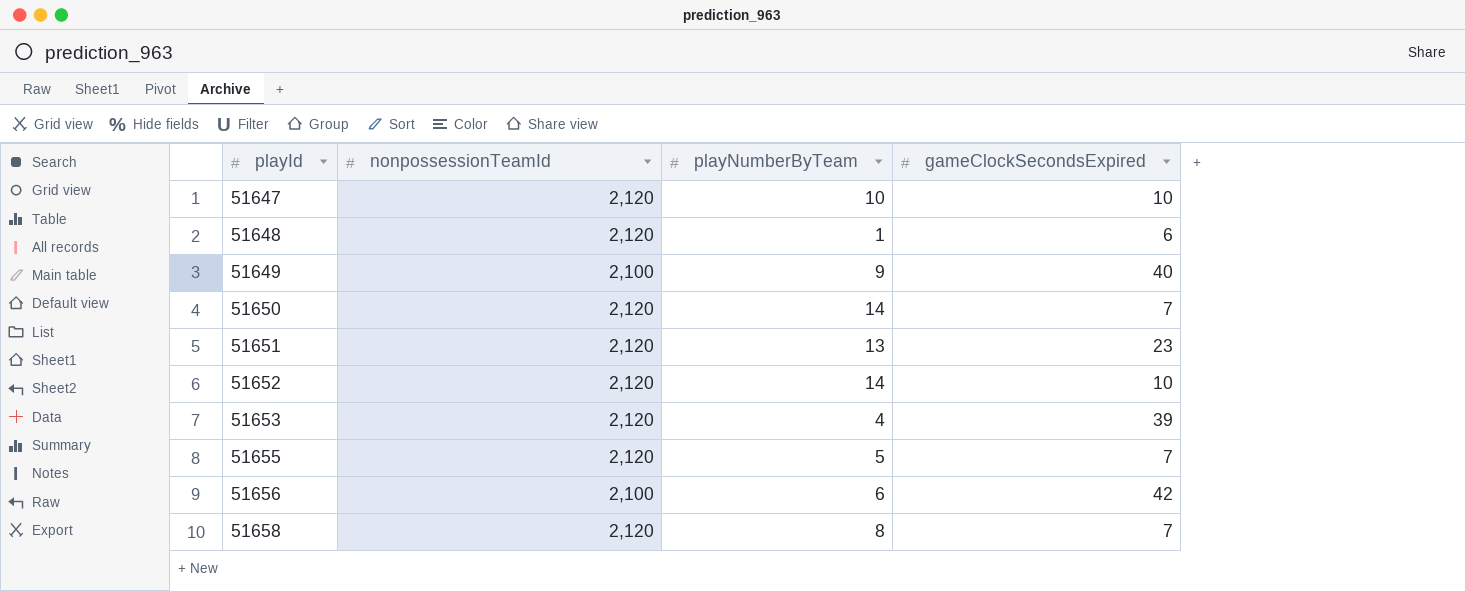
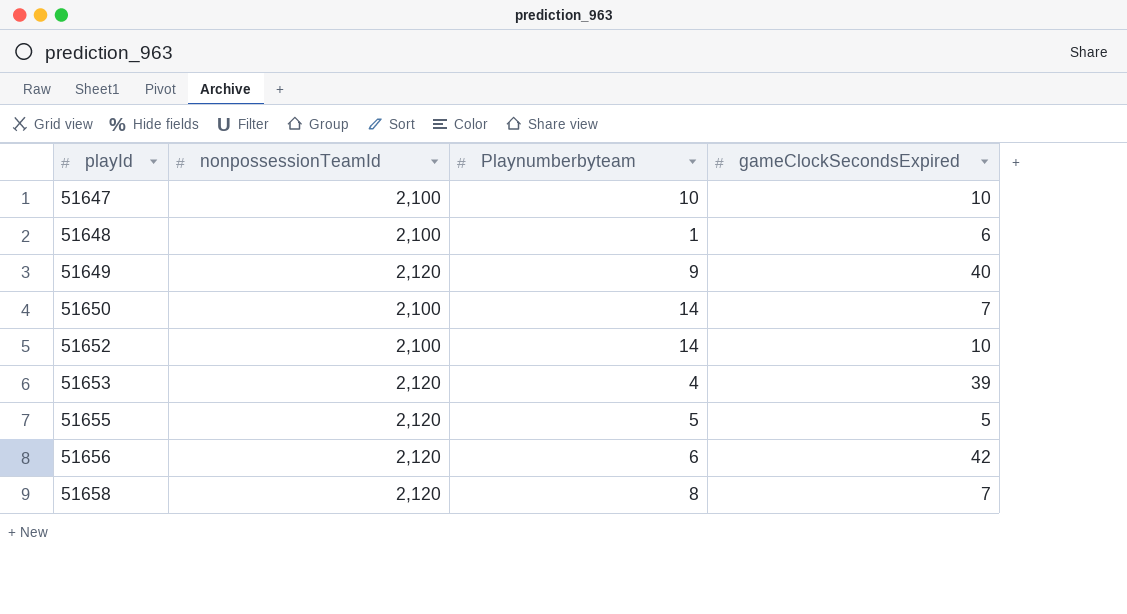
column name: playNumberByTeam -> Playnumberbyteam
row 51651: 2,120 | 13 | 23 -> none
51647 | nonpossessionTeamId: 2,120 -> 2,100
51648 | nonpossessionTeamId: 2,120 -> 2,100
51649 | nonpossessionTeamId: 2,100 -> 2,120
51650 | nonpossessionTeamId: 2,120 -> 2,100
51652 | nonpossessionTeamId: 2,120 -> 2,100
51655 | gameClockSecondsExpired: 7 -> 5
51656 | nonpossessionTeamId: 2,100 -> 2,120

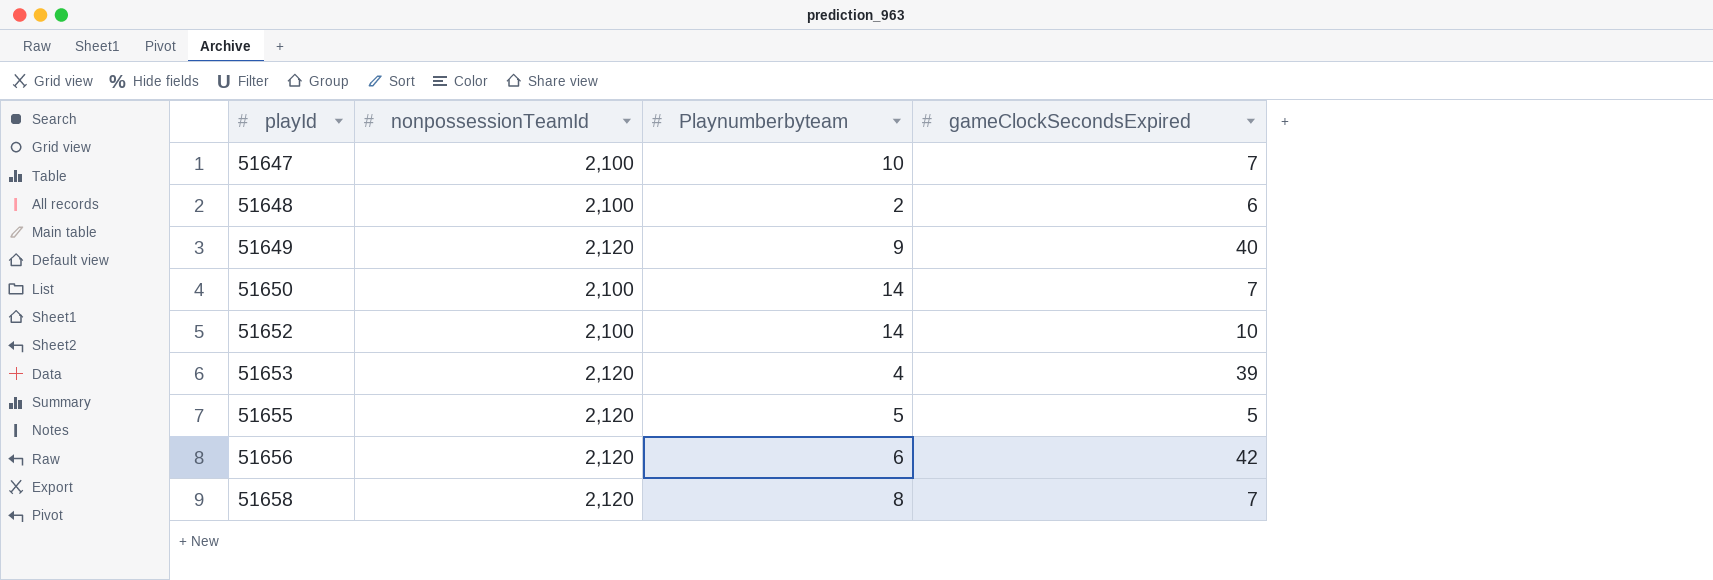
51647 | gameClockSecondsExpired: 10 -> 7
51648 | Playnumberbyteam: 1 -> 2

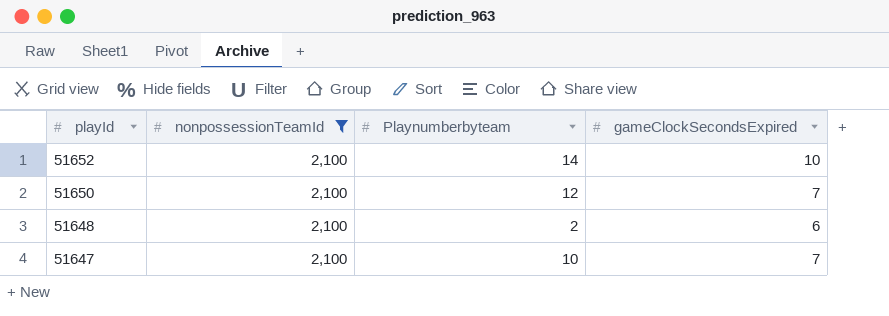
filter: none -> nonpossessionTeamId = 2,100
row order: playId ascending -> playId descending
51650 | Playnumberbyteam: 14 -> 12

